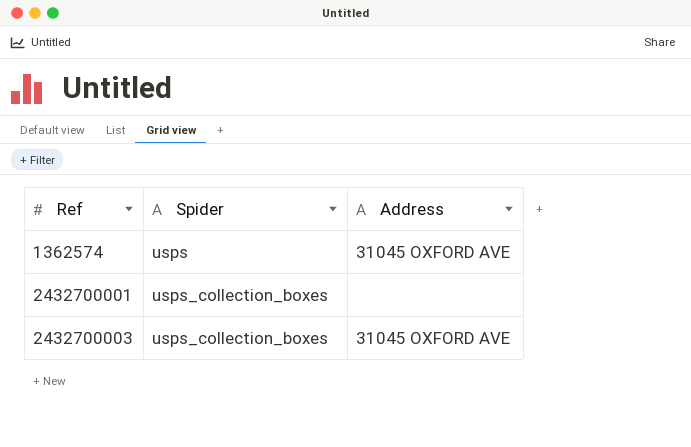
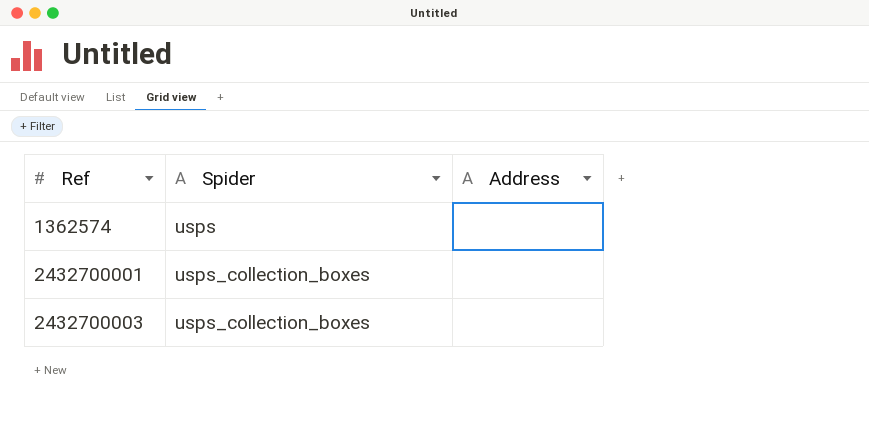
1362574 | Address: 31045 OXFORD AVE -> none
2432700003 | Address: 31045 OXFORD AVE -> none

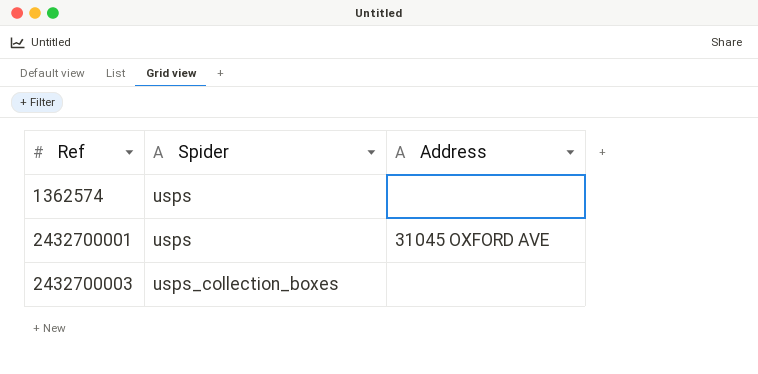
2432700001 | Spider: usps_collection_boxes -> usps
2432700001 | Address: none -> 31045 OXFORD AVE

